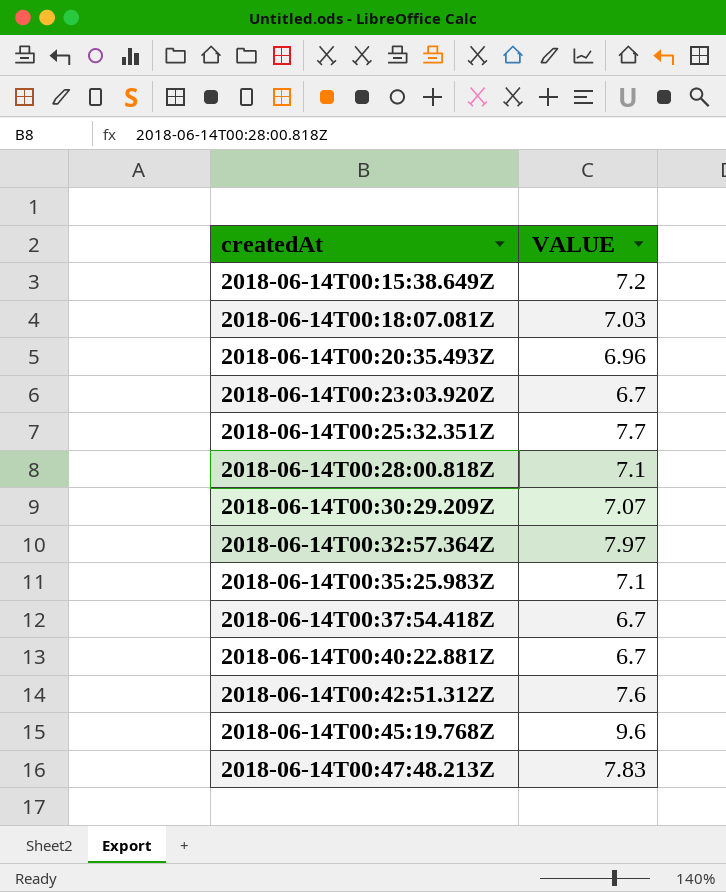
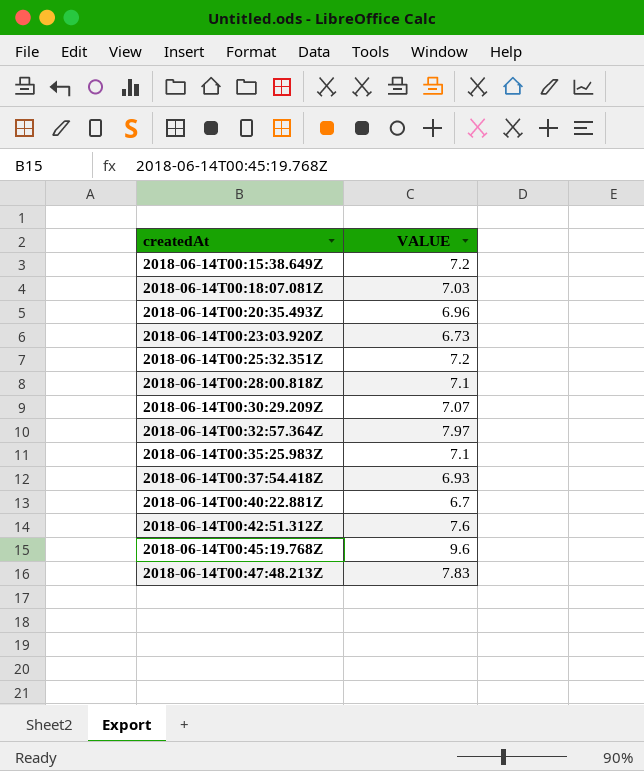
2018-06-14T00:23:03.920Z | VALUE: 6.7 -> 6.73
2018-06-14T00:25:32.351Z | VALUE: 7.7 -> 7.2
2018-06-14T00:37:54.418Z | VALUE: 6.7 -> 6.93

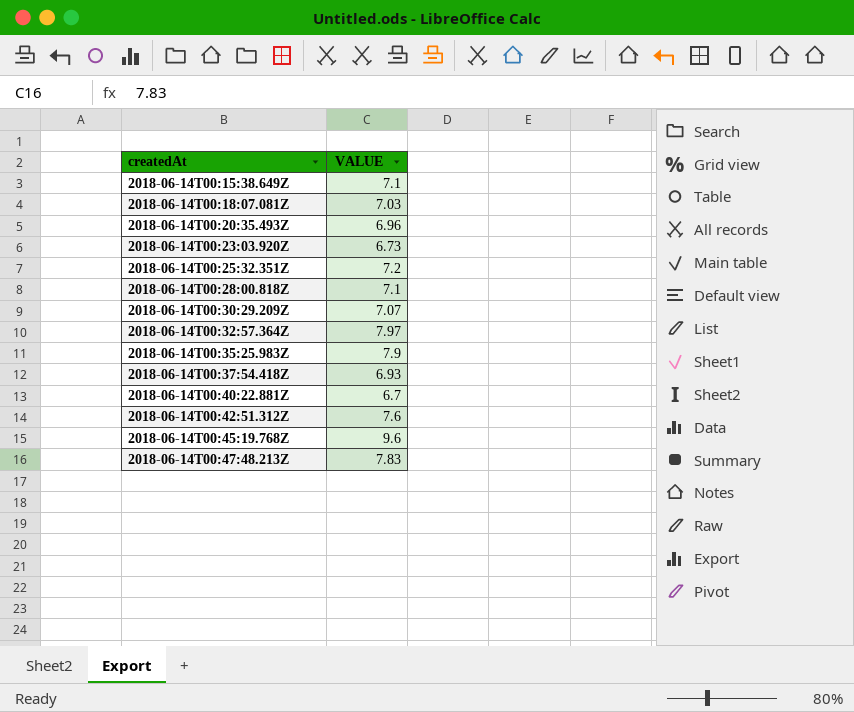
2018-06-14T00:15:38.649Z | VALUE: 7.2 -> 7.1
2018-06-14T00:35:25.983Z | VALUE: 7.1 -> 7.9

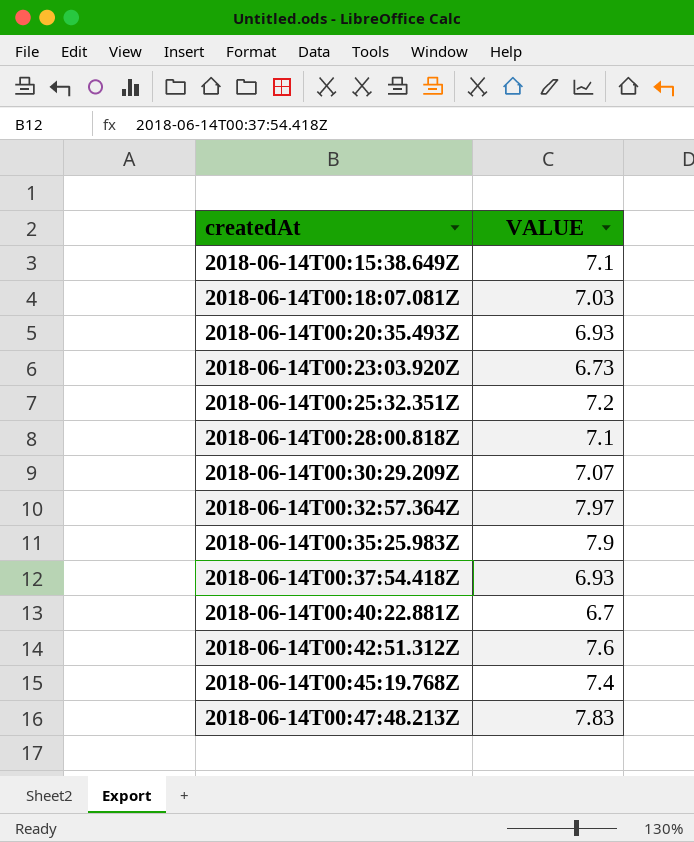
2018-06-14T00:20:35.493Z | VALUE: 6.96 -> 6.93
2018-06-14T00:45:19.768Z | VALUE: 9.6 -> 7.4

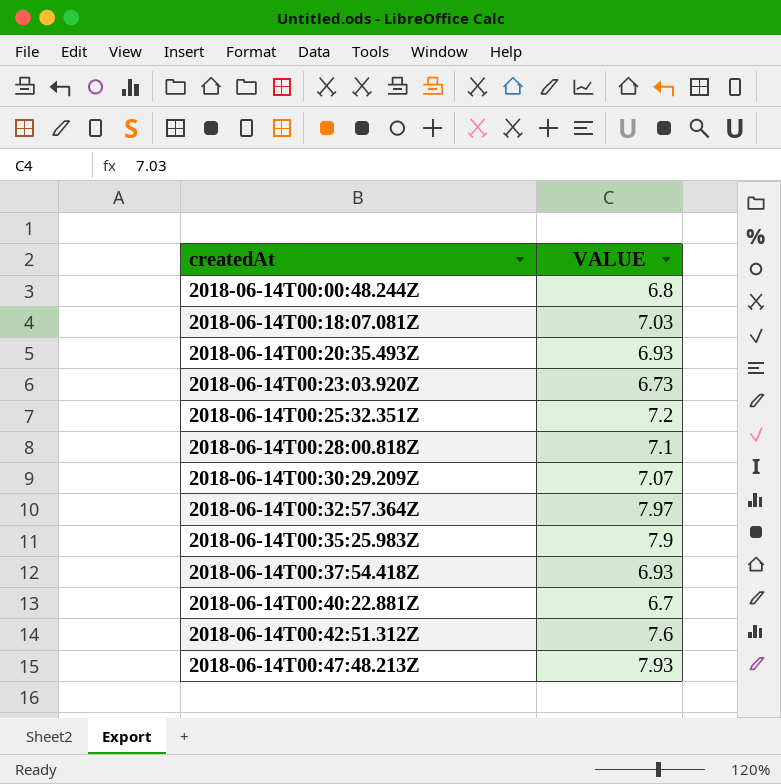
row 2018-06-14T00:15:38.649Z: 7.1 -> none
row 2018-06-14T00:45:19.768Z: 7.4 -> none
row 2018-06-14T00:00:48.244Z: none -> 6.8
2018-06-14T00:47:48.213Z | VALUE: 7.83 -> 7.93

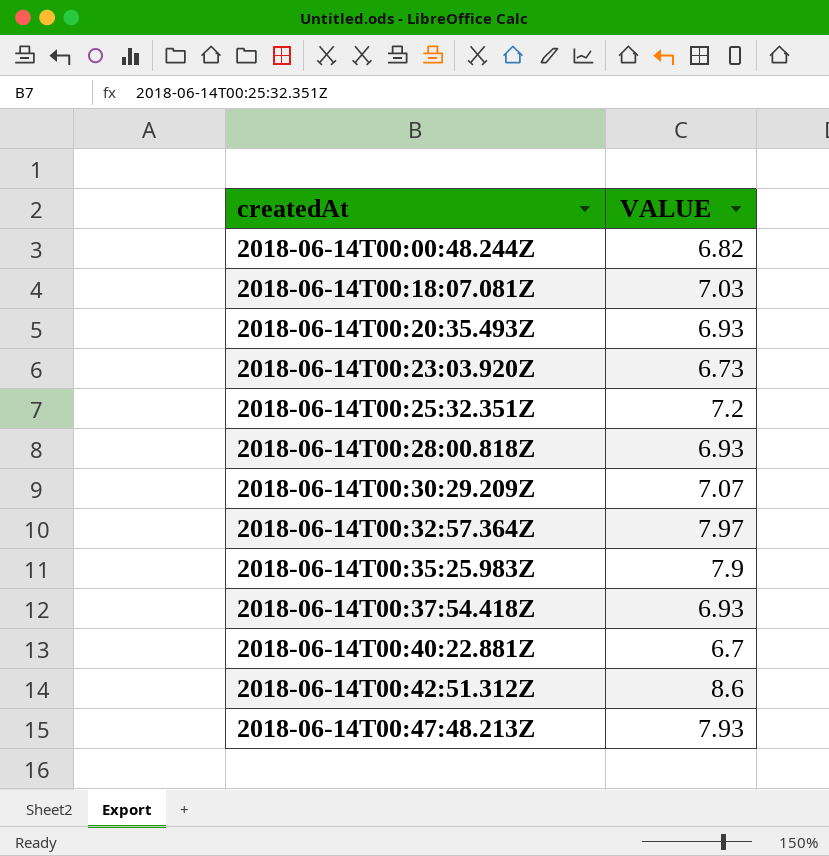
2018-06-14T00:00:48.244Z | VALUE: 6.8 -> 6.82
2018-06-14T00:28:00.818Z | VALUE: 7.1 -> 6.93
2018-06-14T00:42:51.312Z | VALUE: 7.6 -> 8.6

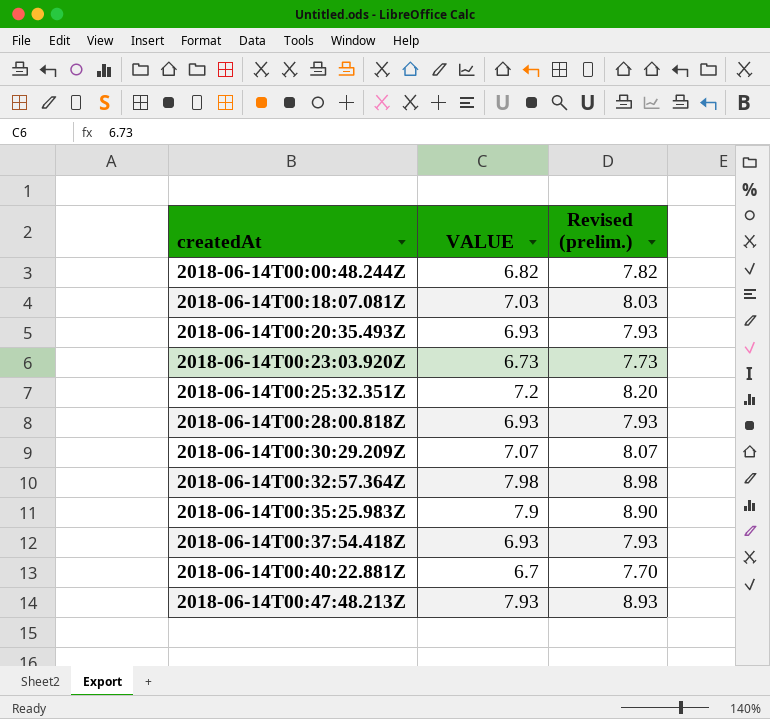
column Revised (prelim.) | formula: none -> [VALUE] + 1
row 2018-06-14T00:42:51.312Z: 8.6 -> none
2018-06-14T00:32:57.364Z | VALUE: 7.97 -> 7.98

